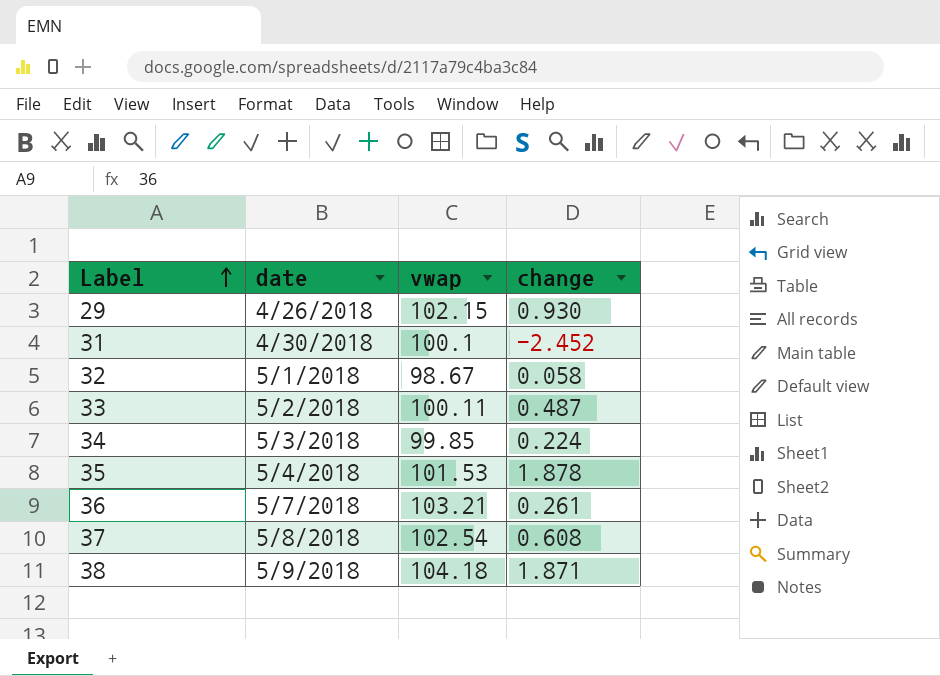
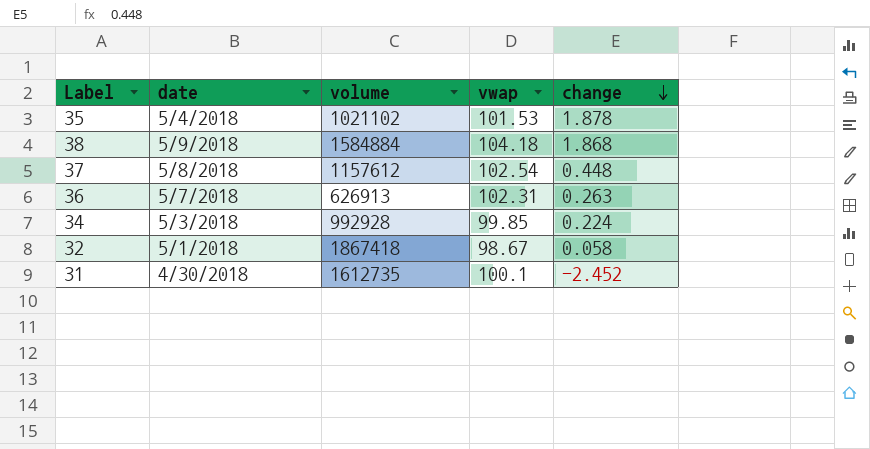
row order: Label ascending -> change descending
column volume | position: none -> 3
row 29: 4/26/2018 | 102.15 | 0.930 -> none
row 33: 5/2/2018 | 100.11 | 0.487 -> none
38 | change: 1.871 -> 1.868
37 | change: 0.608 -> 0.448
36 | vwap: 103.21 -> 102.31
36 | change: 0.261 -> 0.263

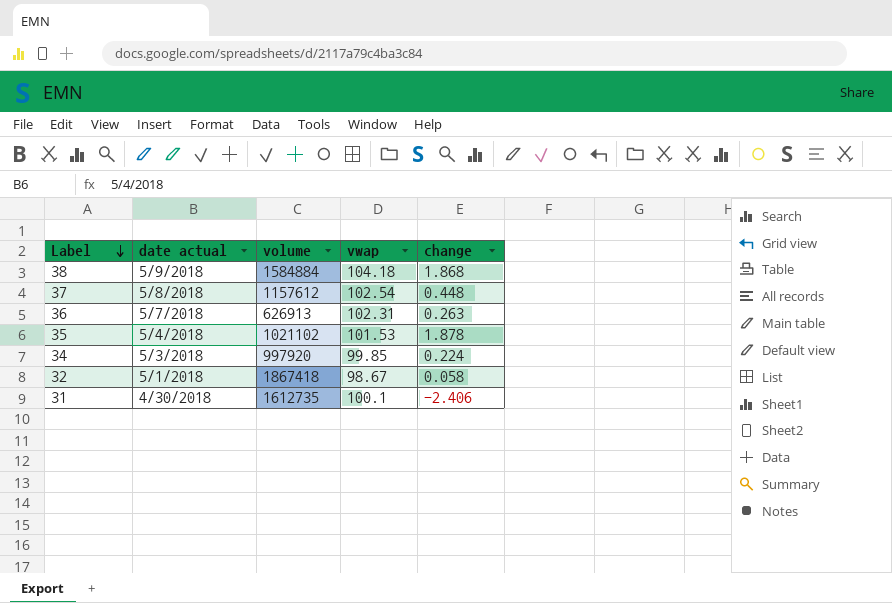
row order: change descending -> Label descending
column name: date -> date actual
34 | volume: 992928 -> 997920
31 | change: -2.452 -> -2.406

